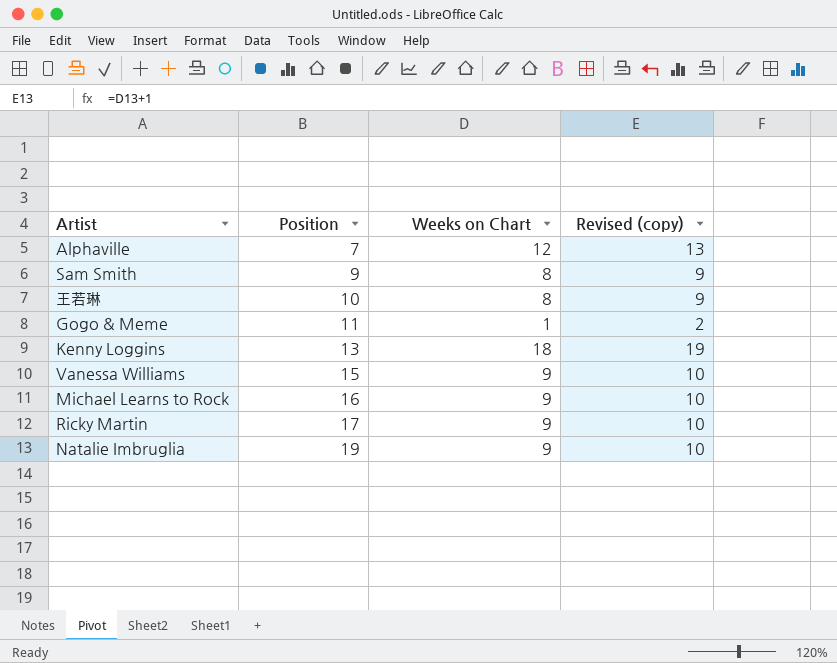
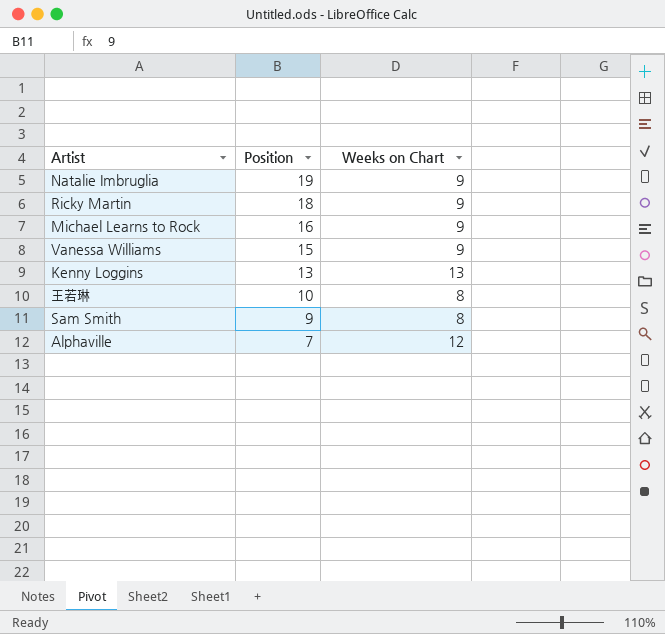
row order: Position ascending -> Position descending
column Revised (copy) | formula: [Weeks on Chart] + 1 -> none
row Gogo & Meme: 11 | 1 | 2 -> none
Ricky Martin | Position: 17 -> 18
Kenny Loggins | Weeks on Chart: 18 -> 13

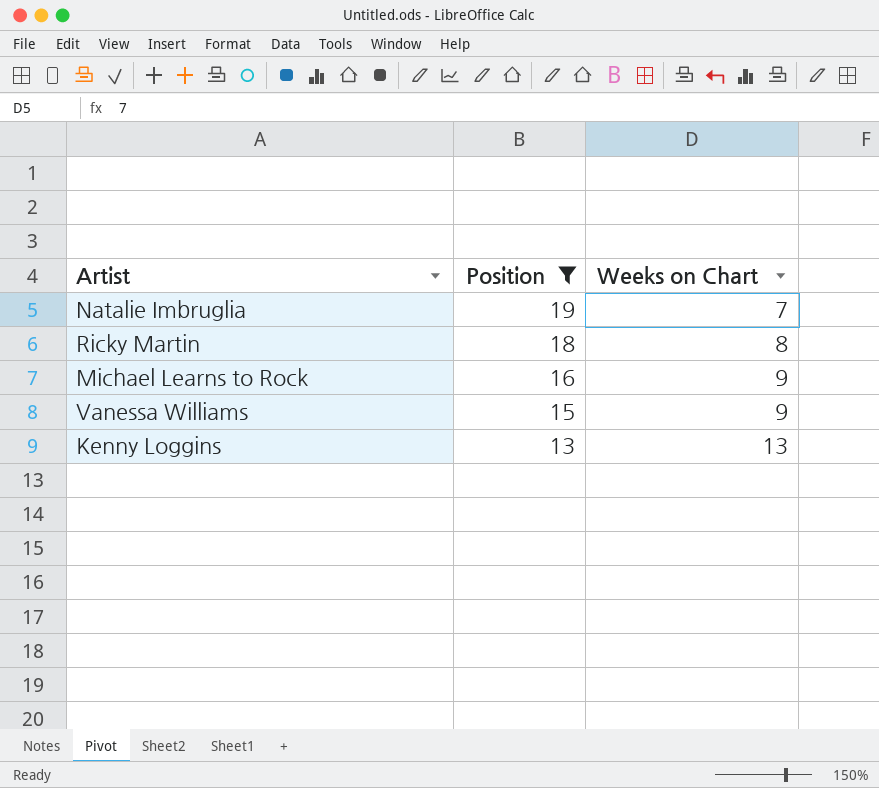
filter: none -> Position >= 13
Natalie Imbruglia | Weeks on Chart: 9 -> 7
Ricky Martin | Weeks on Chart: 9 -> 8

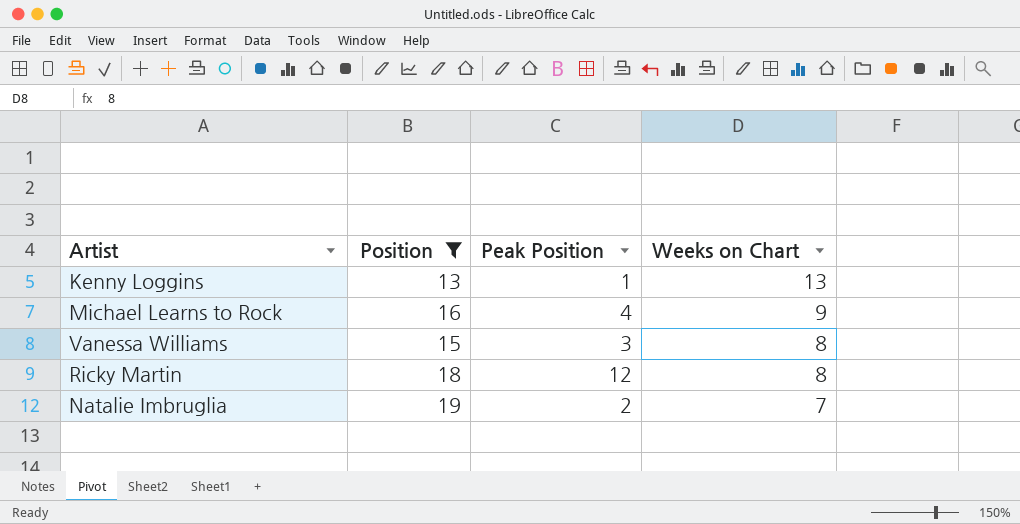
row order: Position descending -> Weeks on Chart descending
column Peak Position | position: none -> 3
Vanessa Williams | Weeks on Chart: 9 -> 8

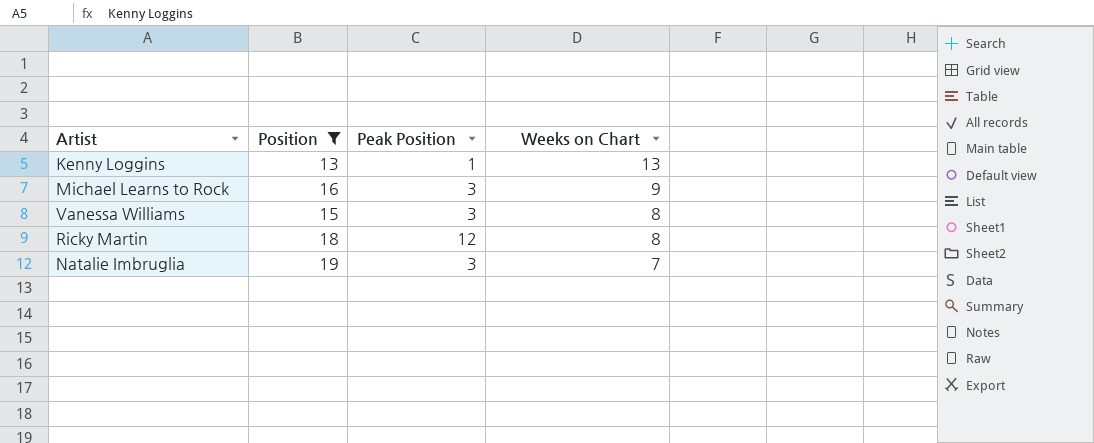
Michael Learns to Rock | Peak Position: 4 -> 3
Natalie Imbruglia | Peak Position: 2 -> 3

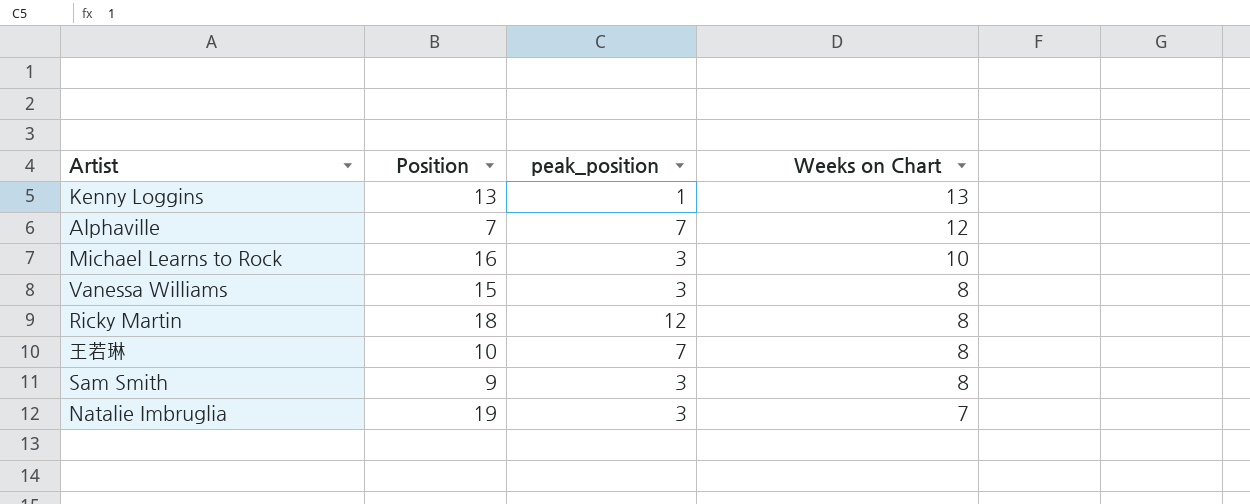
filter: Position >= 13 -> none
column name: Peak Position -> peak_position
Michael Learns to Rock | Weeks on Chart: 9 -> 10

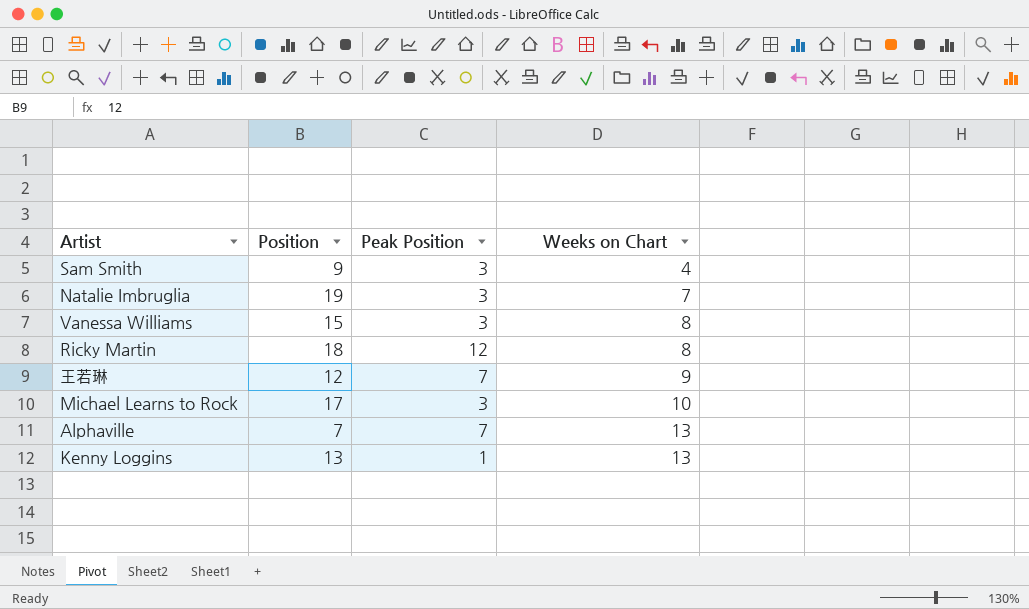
row order: Weeks on Chart descending -> Weeks on Chart ascending
column name: peak_position -> Peak Position
Sam Smith | Weeks on Chart: 8 -> 4
王若琳 | Position: 10 -> 12
王若琳 | Weeks on Chart: 8 -> 9
Michael Learns to Rock | Position: 16 -> 17
Alphaville | Weeks on Chart: 12 -> 13

